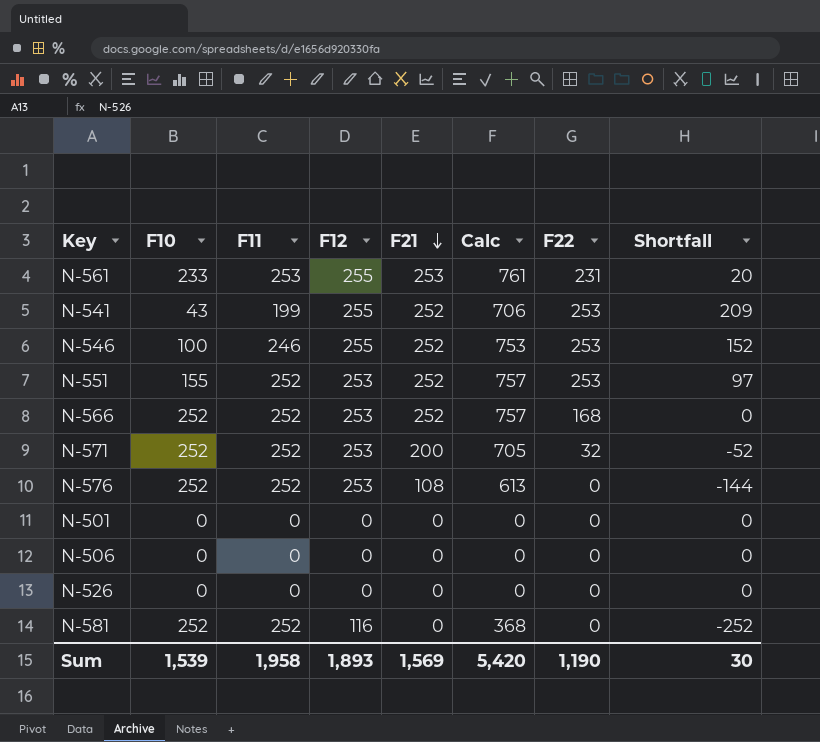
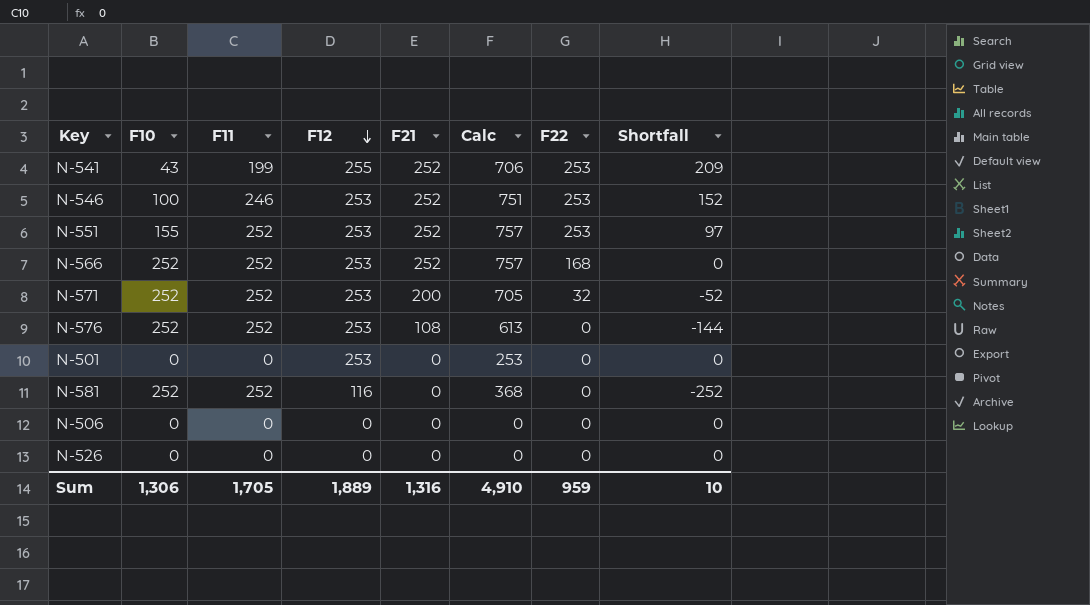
row order: F21 descending -> F12 descending
row N-561: 233 | 253 | 255 | 253 | 761 | 231 | 20 -> none
N-546 | F12: 255 -> 253
N-546 | Calc: 753 -> 751
N-501 | F12: 0 -> 253
N-501 | Calc: 0 -> 253
Sum | F10: 1,539 -> 1,306
Sum | F11: 1,958 -> 1,705
Sum | F12: 1,893 -> 1,889
Sum | F21: 1,569 -> 1,316
Sum | Calc: 5,420 -> 4,910
Sum | F22: 1,190 -> 959
Sum | Shortfall: 30 -> 10

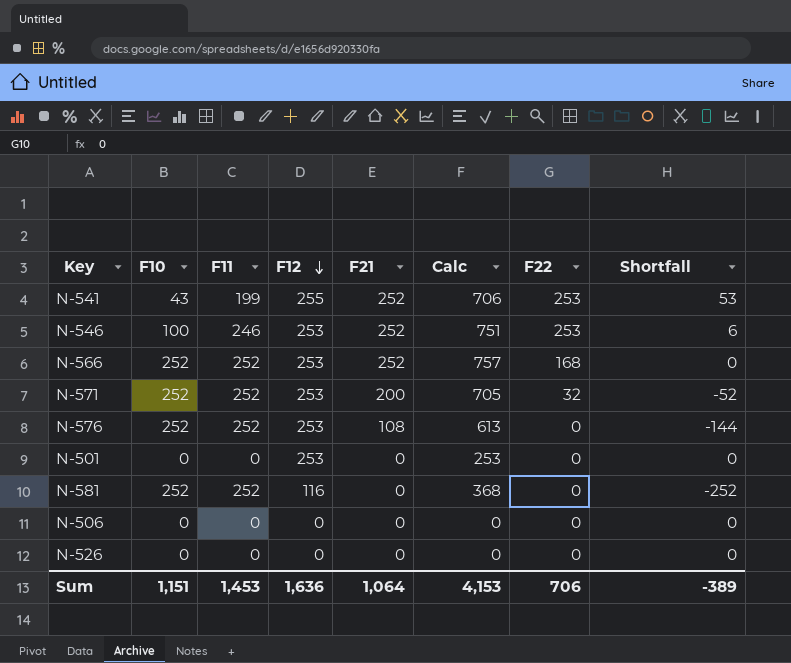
column Shortfall | formula: [F21] - [F10] -> [F21] - [F11]
row N-551: 155 | 252 | 253 | 252 | 757 | 253 | 97 -> none
Sum | F10: 1,306 -> 1,151
Sum | F11: 1,705 -> 1,453
Sum | F12: 1,889 -> 1,636
Sum | F21: 1,316 -> 1,064
Sum | Calc: 4,910 -> 4,153
Sum | F22: 959 -> 706
Sum | Shortfall: 10 -> -389

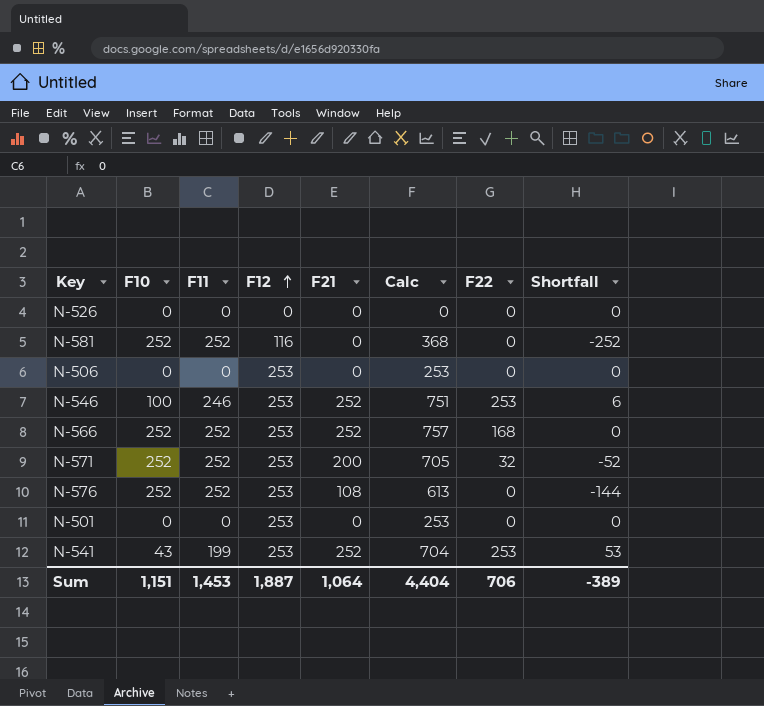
row order: F12 descending -> F12 ascending
N-506 | F12: 0 -> 253
N-506 | Calc: 0 -> 253
N-541 | F12: 255 -> 253
N-541 | Calc: 706 -> 704
Sum | F12: 1,636 -> 1,887
Sum | Calc: 4,153 -> 4,404

